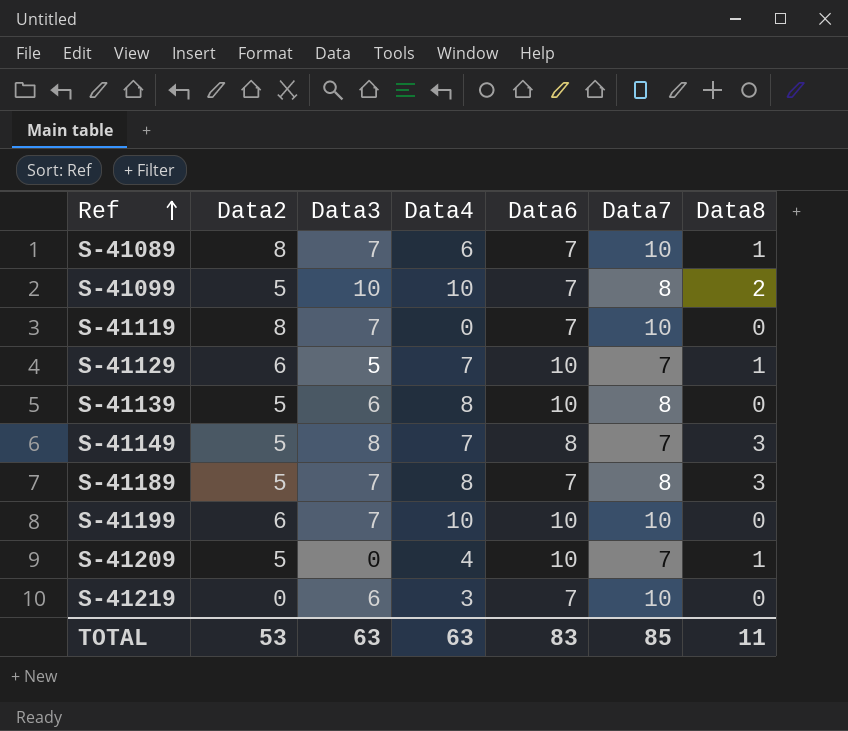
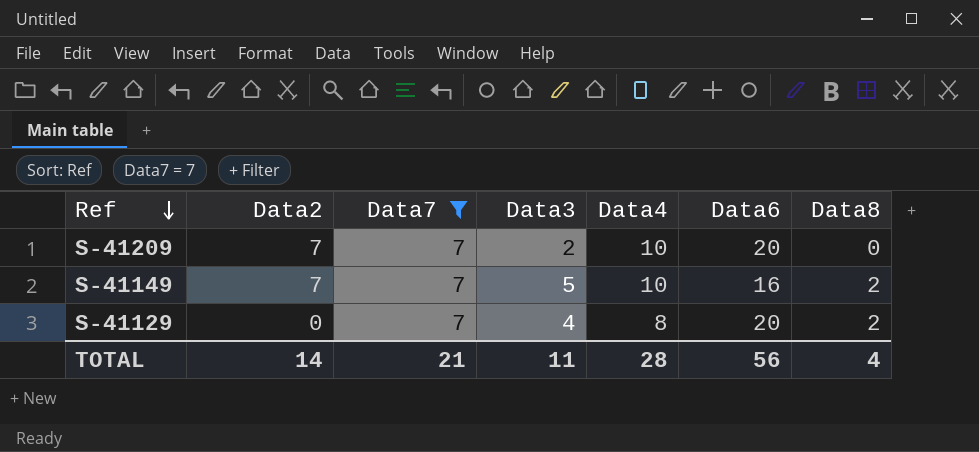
filter: none -> Data7 = 7
row order: Ref ascending -> Ref descending
column Data7 | position: 6 -> 3
S-41209 | Data2: 5 -> 7
S-41209 | Data3: 0 -> 2
S-41209 | Data4: 4 -> 10
S-41209 | Data6: 10 -> 20
S-41209 | Data8: 1 -> 0
S-41149 | Data2: 5 -> 7
S-41149 | Data3: 8 -> 5
S-41149 | Data4: 7 -> 10
S-41149 | Data6: 8 -> 16
S-41149 | Data8: 3 -> 2
S-41129 | Data2: 6 -> 0
S-41129 | Data3: 5 -> 4
S-41129 | Data4: 7 -> 8
S-41129 | Data6: 10 -> 20
S-41129 | Data8: 1 -> 2
TOTAL | Data2: 53 -> 14
TOTAL | Data7: 85 -> 21
TOTAL | Data3: 63 -> 11
TOTAL | Data4: 63 -> 28
TOTAL | Data6: 83 -> 56
TOTAL | Data8: 11 -> 4

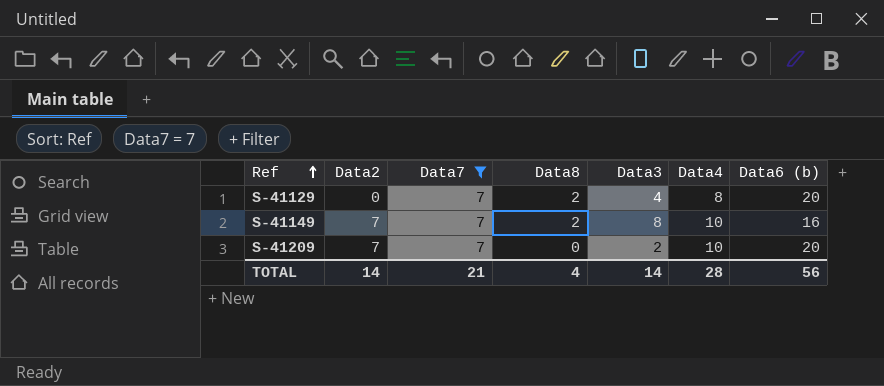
row order: Ref descending -> Ref ascending
column Data8 | position: 7 -> 4
column name: Data6 -> Data6 (b)
S-41149 | Data3: 5 -> 8
TOTAL | Data3: 11 -> 14

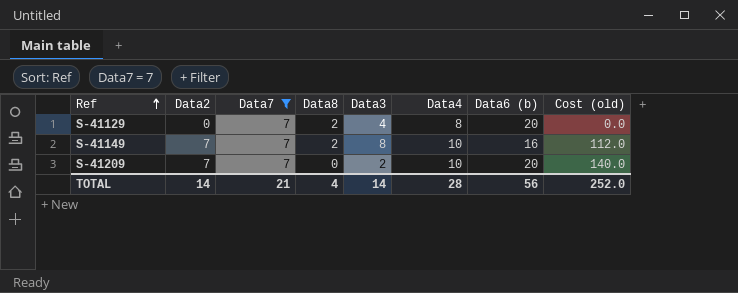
column Cost (old) | formula: none -> [Data2] * [Data6 (b)]

